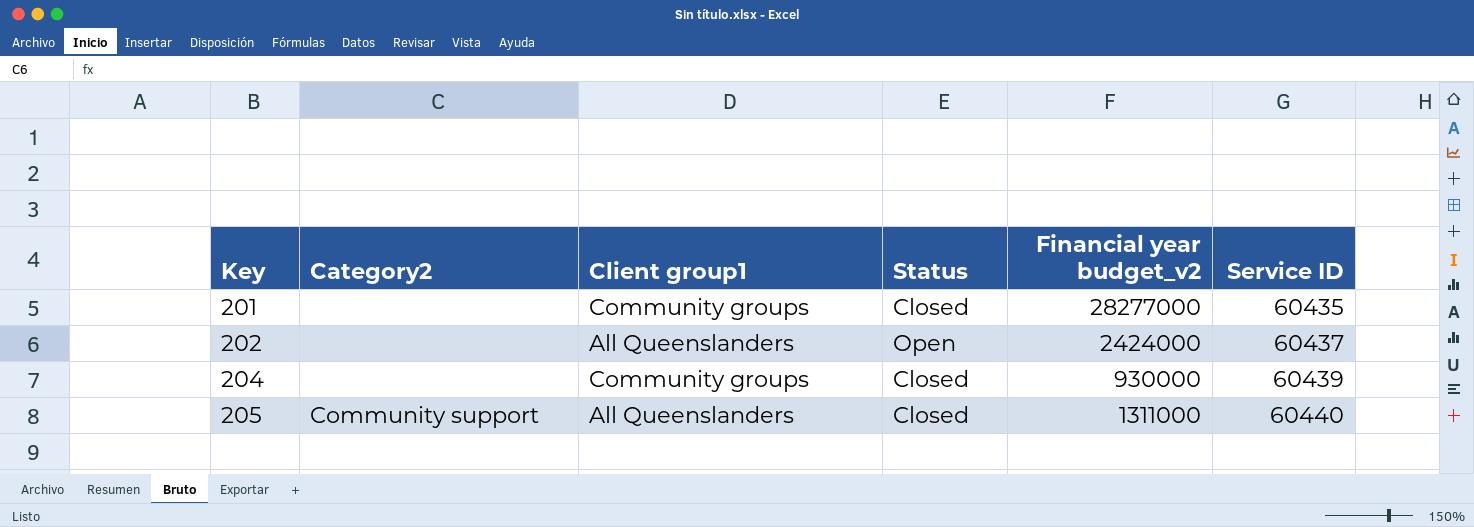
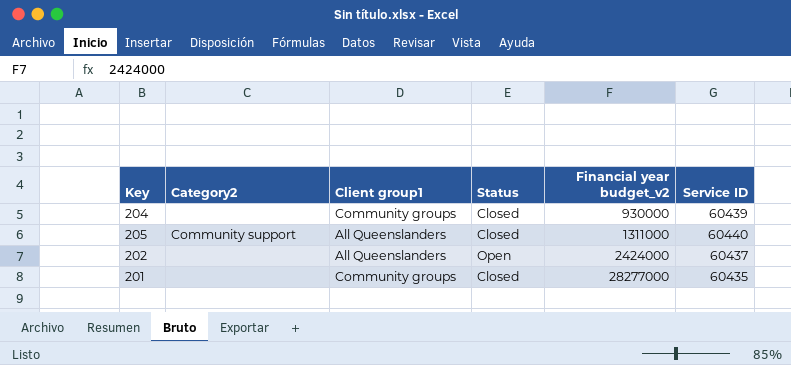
row order: Key ascending -> Financial year budget_v2 ascending

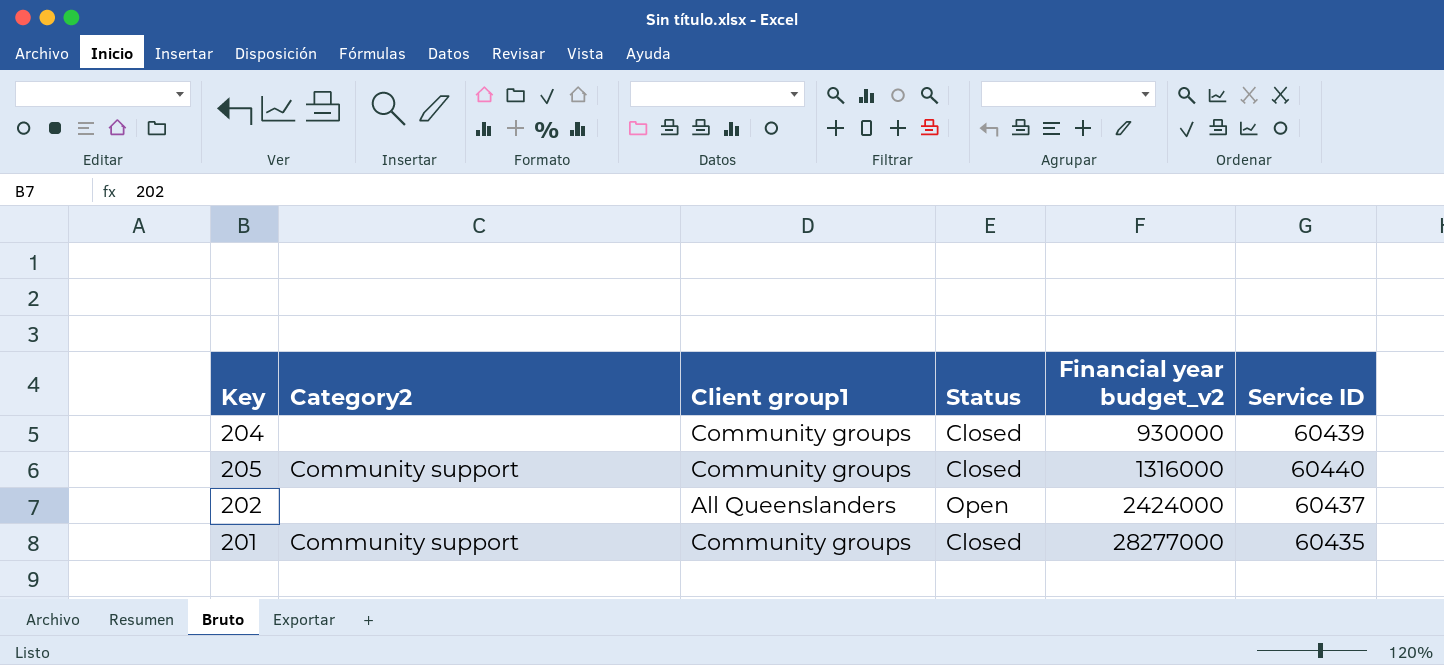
205 | Client group1: All Queenslanders -> Community groups
205 | Financial year budget_v2: 1311000 -> 1316000
201 | Category2: none -> Community support

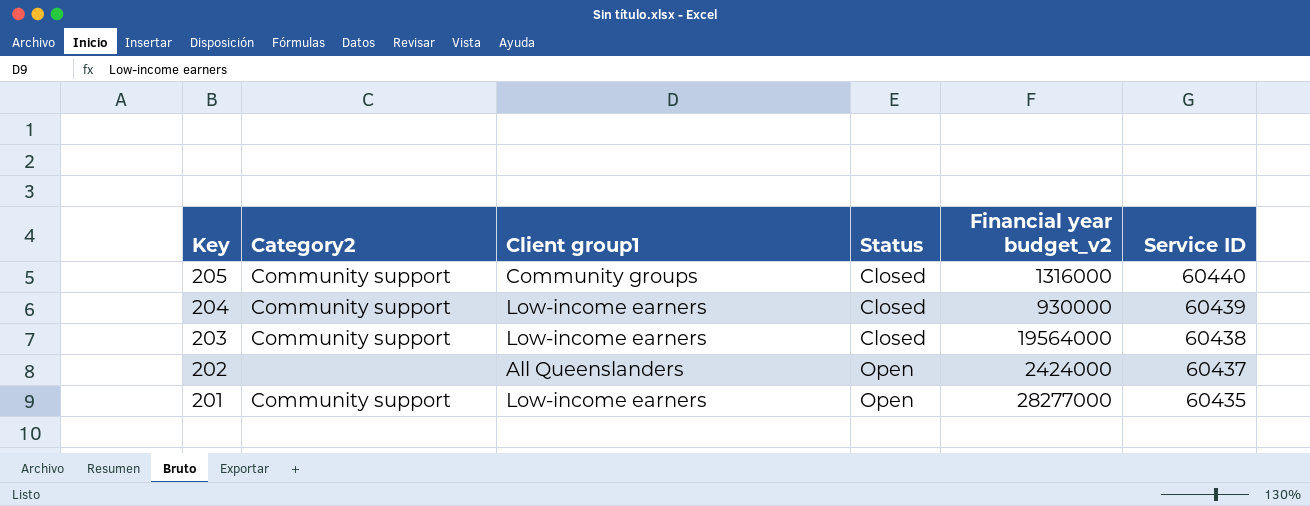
row order: Financial year budget_v2 ascending -> Key descending
204 | Category2: none -> Community support
204 | Client group1: Community groups -> Low-income earners
row 203: none -> Community support | Low-income earners | Closed | 19564000 | 60438
201 | Client group1: Community groups -> Low-income earners
201 | Status: Closed -> Open

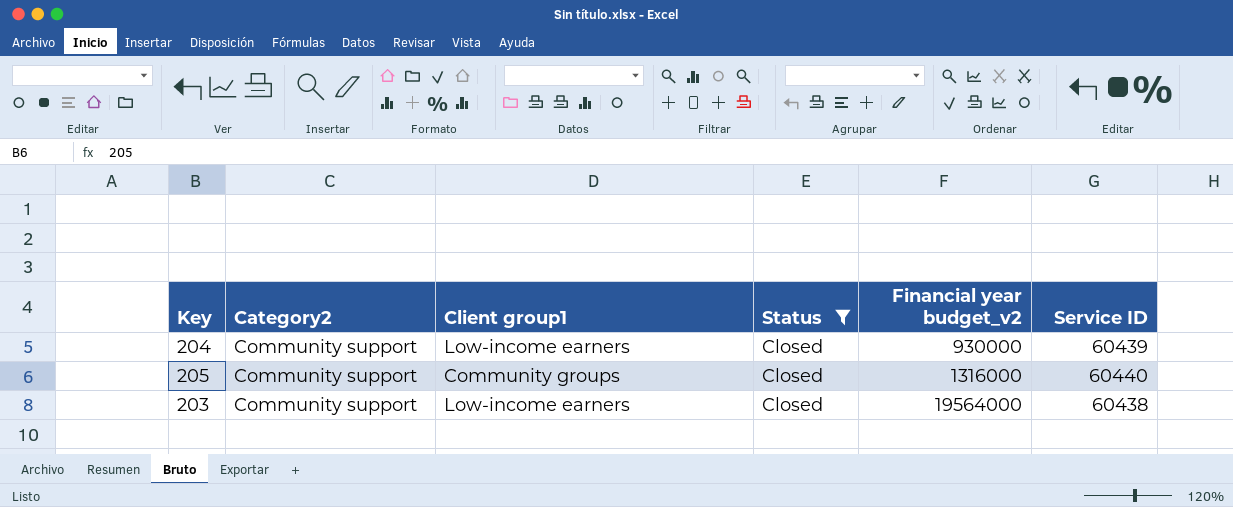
filter: none -> Status = Closed
row order: Key descending -> Financial year budget_v2 ascending

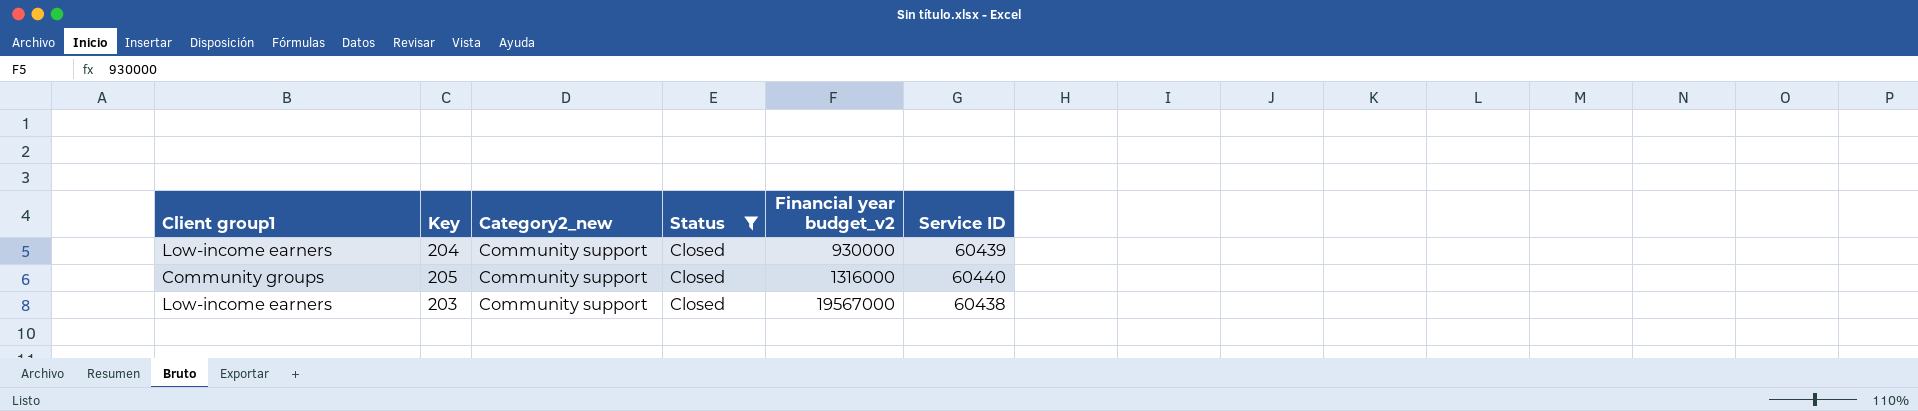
column Client group1 | position: 3 -> 1
column name: Category2 -> Category2_new
203 | Financial year budget_v2: 19564000 -> 19567000

